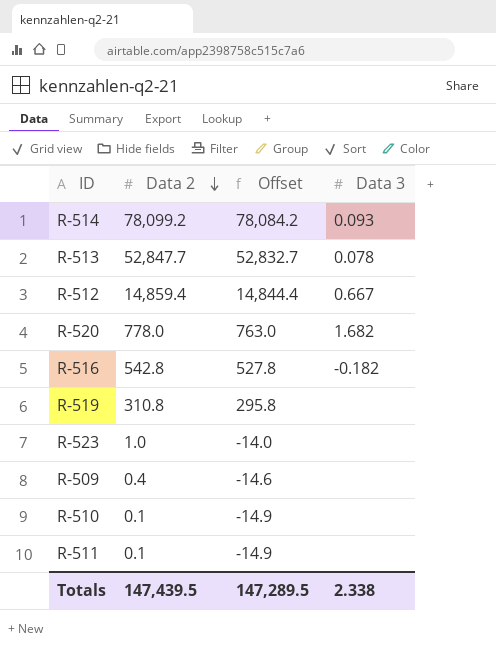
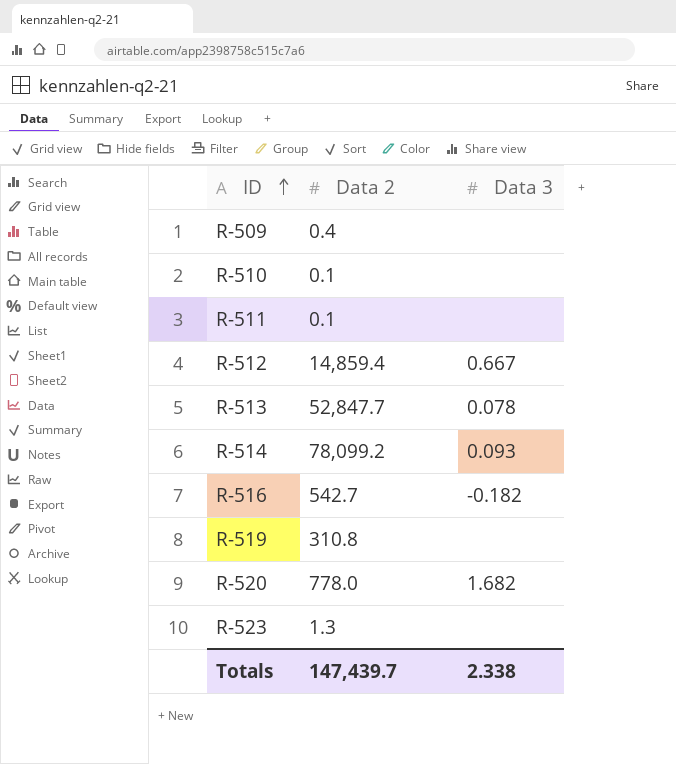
row order: Data 2 descending -> ID ascending
column Offset | formula: [Data 2] - 15 -> none
R-516 | Data 2: 542.8 -> 542.7
R-523 | Data 2: 1.0 -> 1.3
Totals | Data 2: 147,439.5 -> 147,439.7

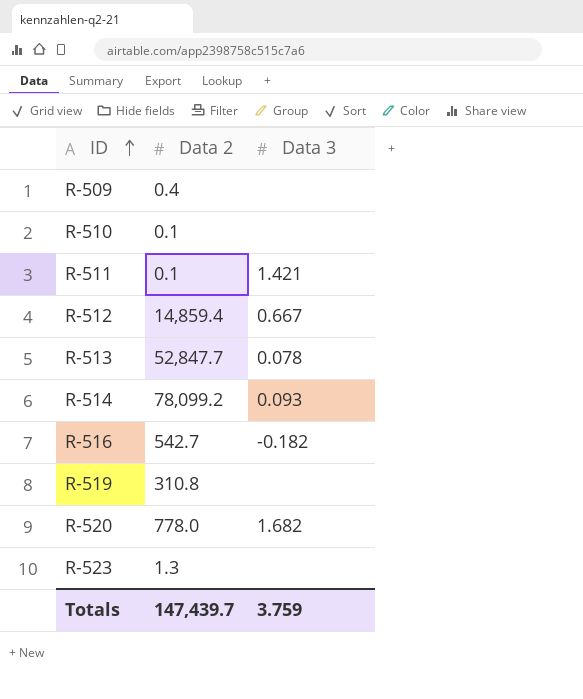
R-511 | Data 3: none -> 1.421
Totals | Data 3: 2.338 -> 3.759

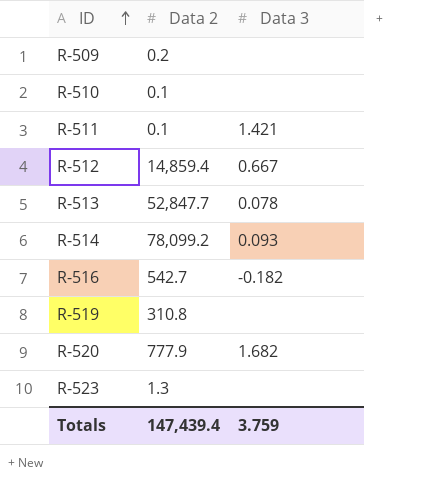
R-509 | Data 2: 0.4 -> 0.2
R-520 | Data 2: 778.0 -> 777.9
Totals | Data 2: 147,439.7 -> 147,439.4

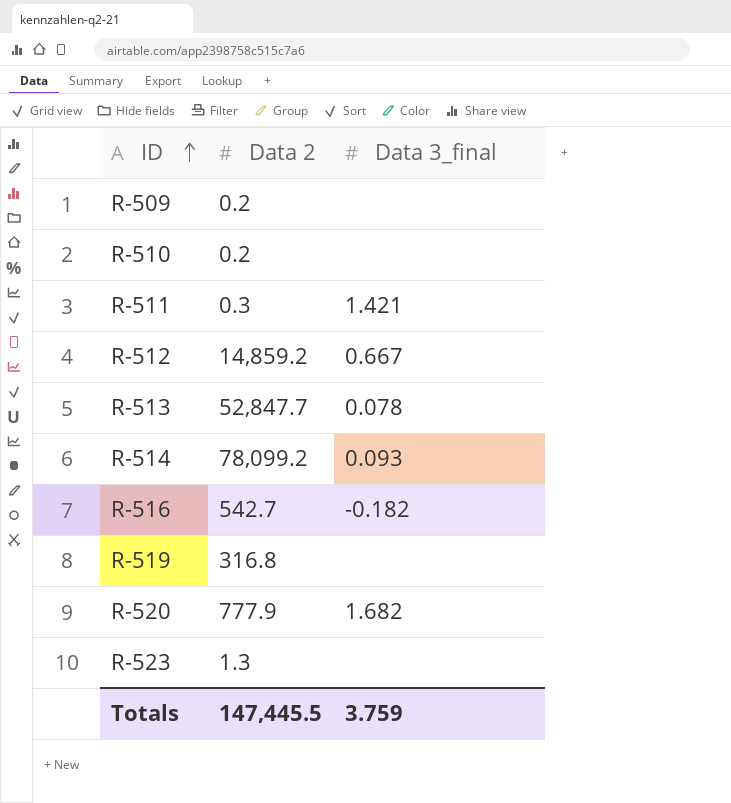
column name: Data 3 -> Data 3_final
R-510 | Data 2: 0.1 -> 0.2
R-511 | Data 2: 0.1 -> 0.3
R-512 | Data 2: 14,859.4 -> 14,859.2
R-519 | Data 2: 310.8 -> 316.8
Totals | Data 2: 147,439.4 -> 147,445.5

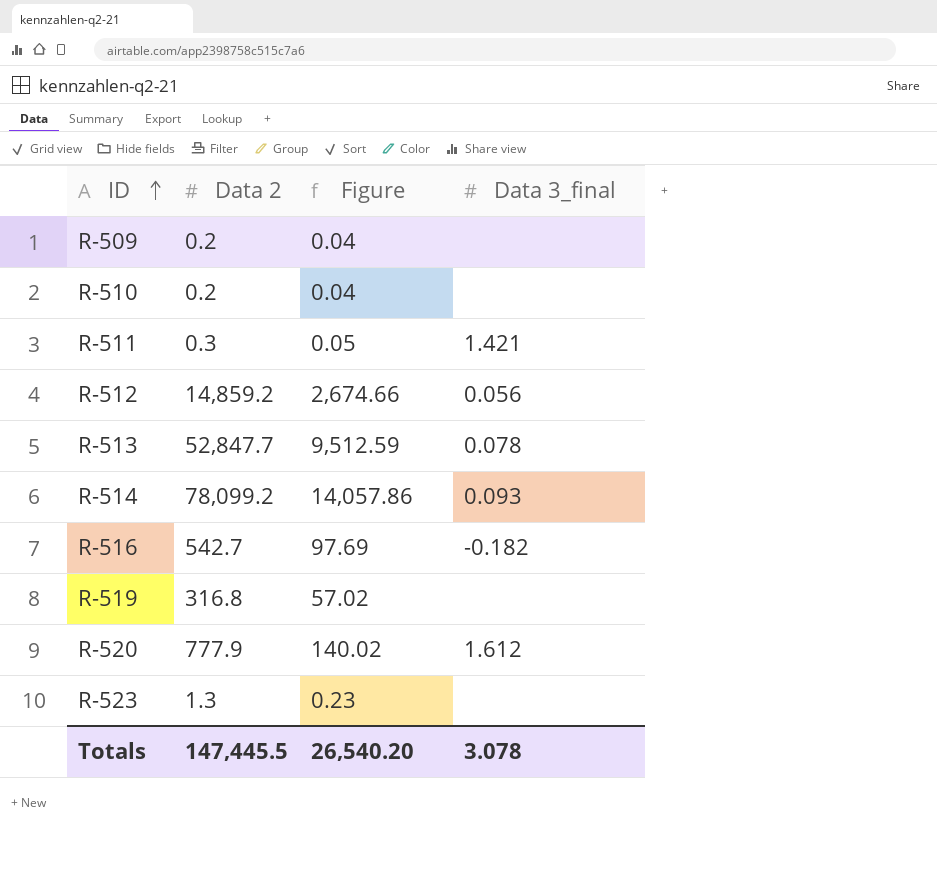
column Figure | formula: none -> [Data 2] * 0.18
R-512 | Data 3_final: 0.667 -> 0.056
R-520 | Data 3_final: 1.682 -> 1.612
Totals | Data 3_final: 3.759 -> 3.078

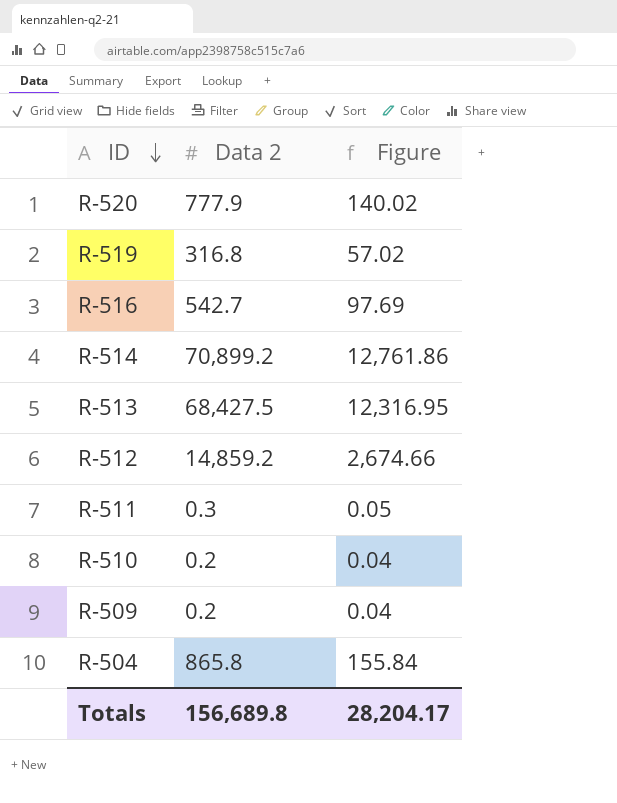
row order: ID ascending -> ID descending
column Data 3_final | position: 4 -> none
row R-523: 1.3 | 0.23 | none -> none
R-514 | Data 2: 78,099.2 -> 70,899.2
R-514 | Figure: 14,057.86 -> 12,761.86
R-513 | Data 2: 52,847.7 -> 68,427.5
R-513 | Figure: 9,512.59 -> 12,316.95
row R-504: none -> 865.8 | 155.84
Totals | Data 2: 147,445.5 -> 156,689.8
Totals | Figure: 26,540.20 -> 28,204.17

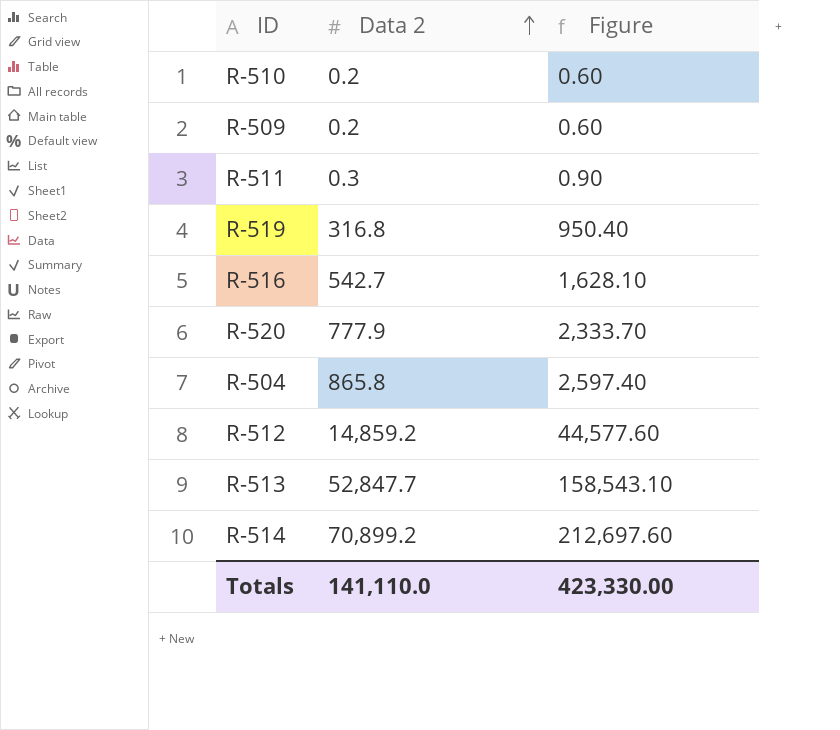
row order: ID descending -> Data 2 ascending
column Figure | formula: [Data 2] * 0.18 -> [Data 2] * 3
R-513 | Data 2: 68,427.5 -> 52,847.7
Totals | Data 2: 156,689.8 -> 141,110.0
Totals | Figure: 28,204.17 -> 423,330.00

